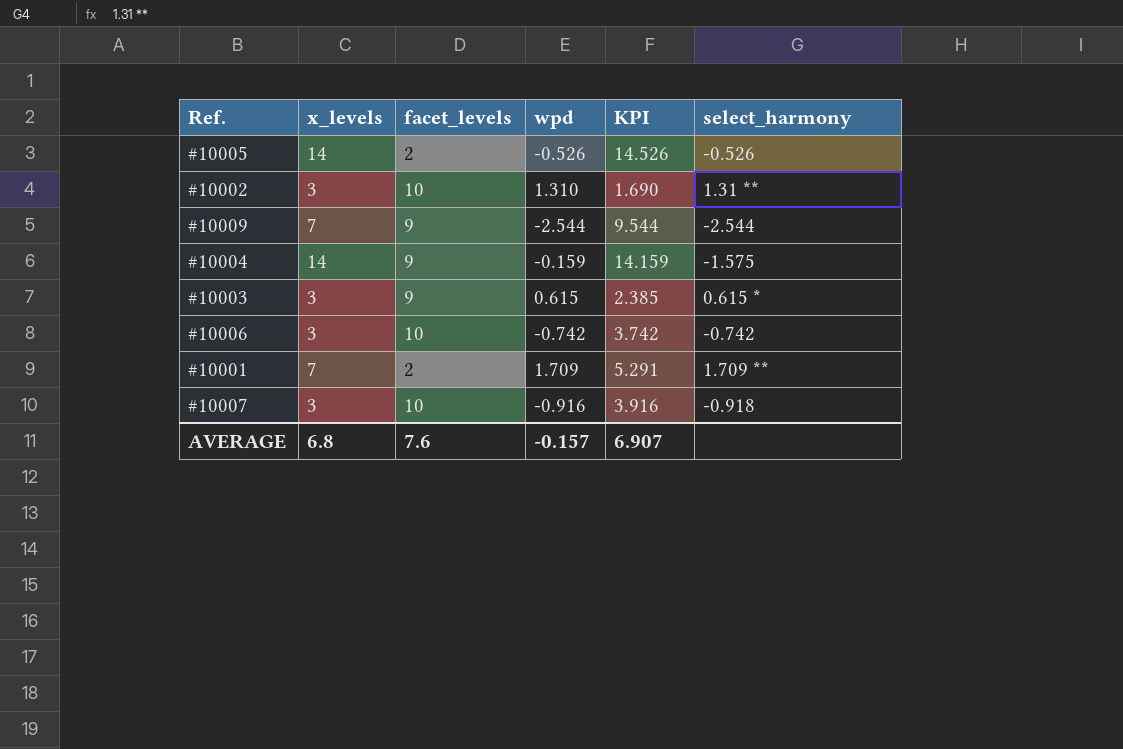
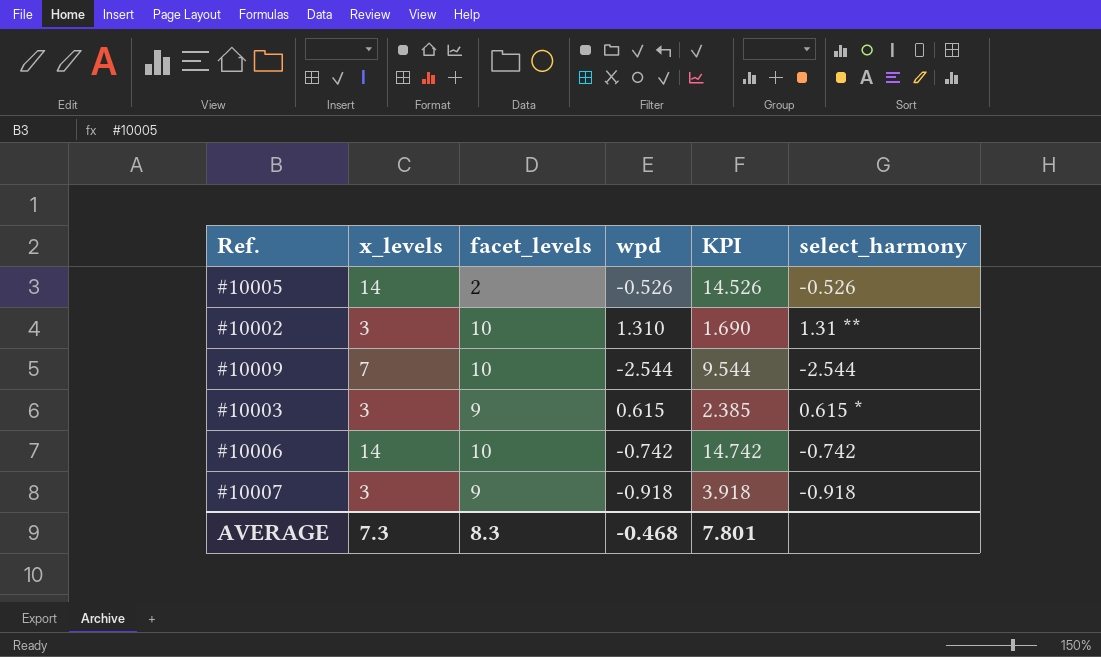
row #10004: 14 | 9 | -0.159 | 14.159 | -1.575 -> none
row #10001: 7 | 2 | 1.709 | 5.291 | 1.709 ** -> none
#10009 | facet_levels: 9 -> 10
#10006 | x_levels: 3 -> 14
#10006 | KPI: 3.742 -> 14.742
#10007 | facet_levels: 10 -> 9
#10007 | wpd: -0.916 -> -0.918
#10007 | KPI: 3.916 -> 3.918
AVERAGE | x_levels: 6.8 -> 7.3
AVERAGE | facet_levels: 7.6 -> 8.3
AVERAGE | wpd: -0.157 -> -0.468
AVERAGE | KPI: 6.907 -> 7.801

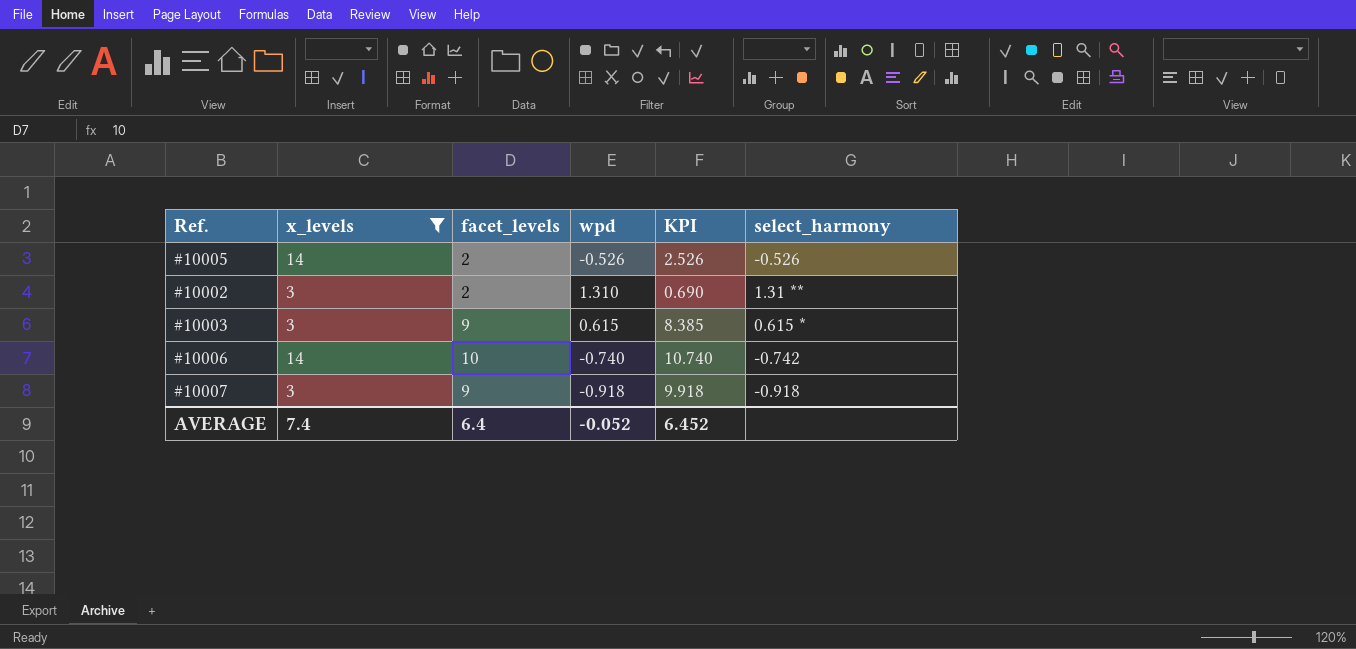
filter: none -> x_levels != 7
column KPI | formula: [x_levels] - [wpd] -> [facet_levels] - [wpd]
#10002 | facet_levels: 10 -> 2
#10006 | wpd: -0.742 -> -0.740
AVERAGE | x_levels: 7.3 -> 7.4
AVERAGE | facet_levels: 8.3 -> 6.4
AVERAGE | wpd: -0.468 -> -0.052
AVERAGE | KPI: 7.801 -> 6.452

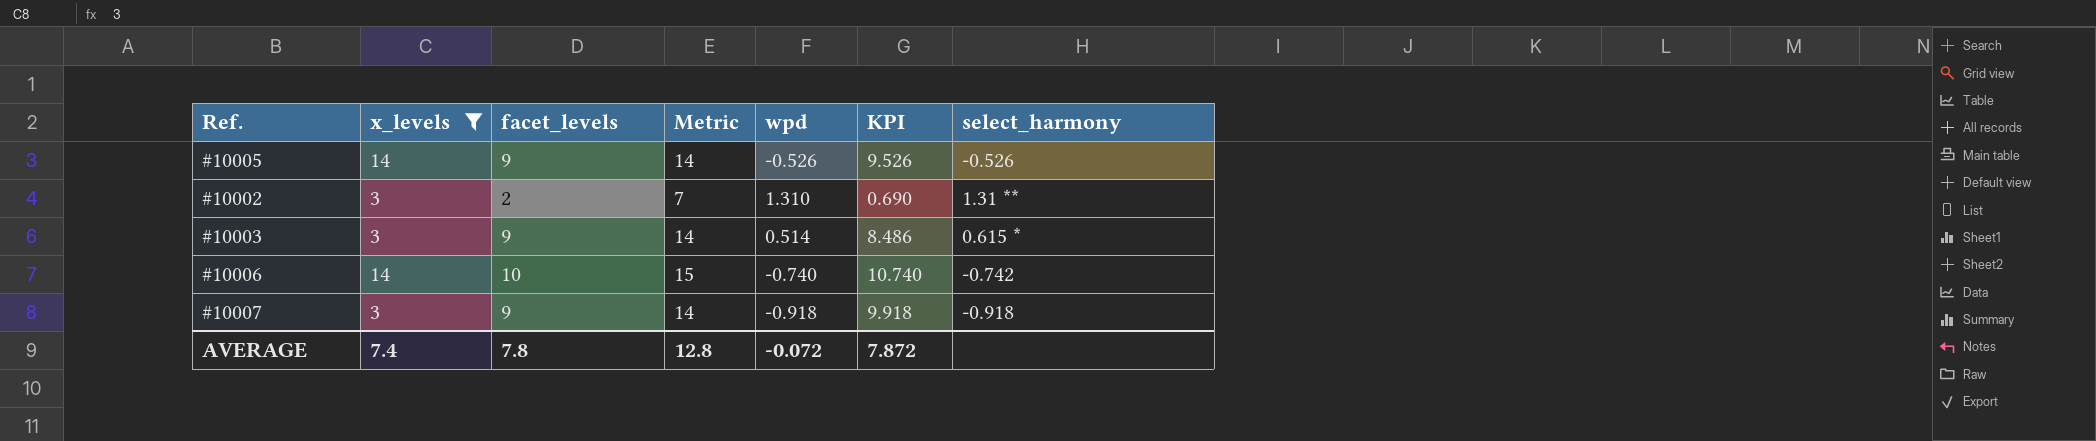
column Metric | formula: none -> [facet_levels] + 5
#10005 | facet_levels: 2 -> 9
#10005 | KPI: 2.526 -> 9.526
#10003 | wpd: 0.615 -> 0.514
#10003 | KPI: 8.385 -> 8.486
AVERAGE | facet_levels: 6.4 -> 7.8
AVERAGE | wpd: -0.052 -> -0.072
AVERAGE | KPI: 6.452 -> 7.872

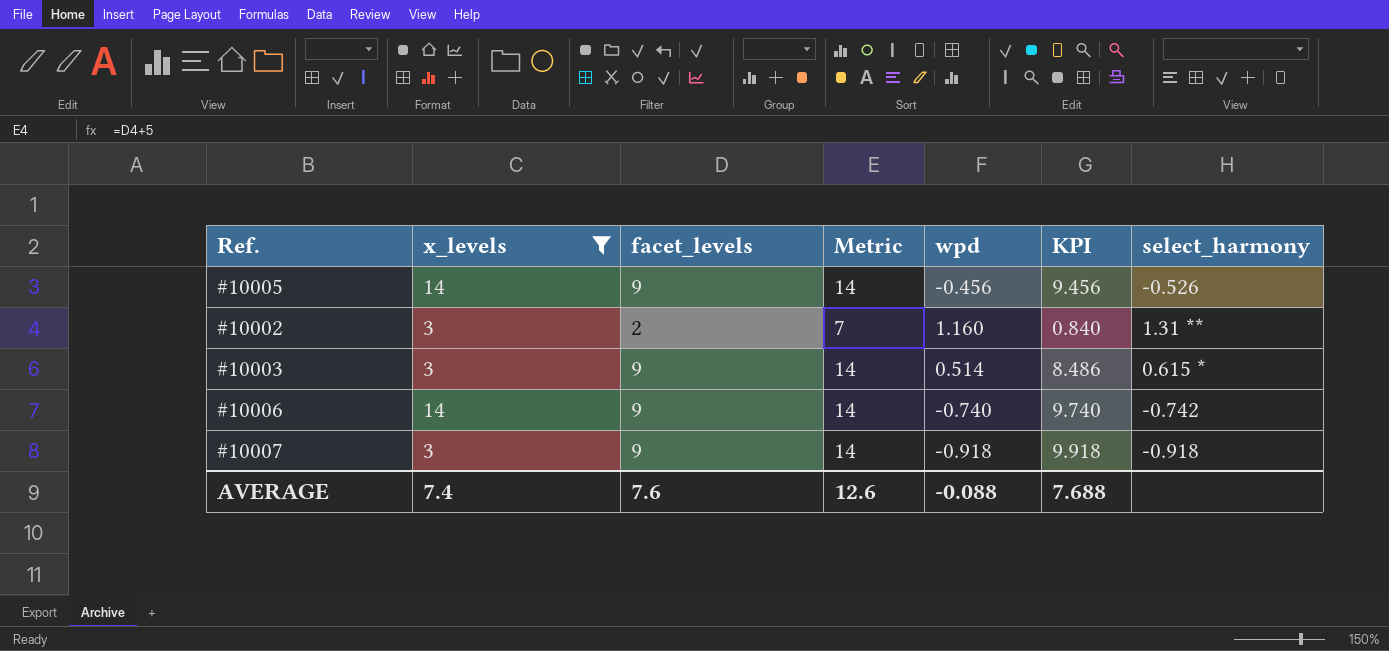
#10005 | wpd: -0.526 -> -0.456
#10005 | KPI: 9.526 -> 9.456
#10002 | wpd: 1.310 -> 1.160
#10002 | KPI: 0.690 -> 0.840
#10006 | facet_levels: 10 -> 9
#10006 | Metric: 15 -> 14
#10006 | KPI: 10.740 -> 9.740
AVERAGE | facet_levels: 7.8 -> 7.6
AVERAGE | Metric: 12.8 -> 12.6
AVERAGE | wpd: -0.072 -> -0.088
AVERAGE | KPI: 7.872 -> 7.688

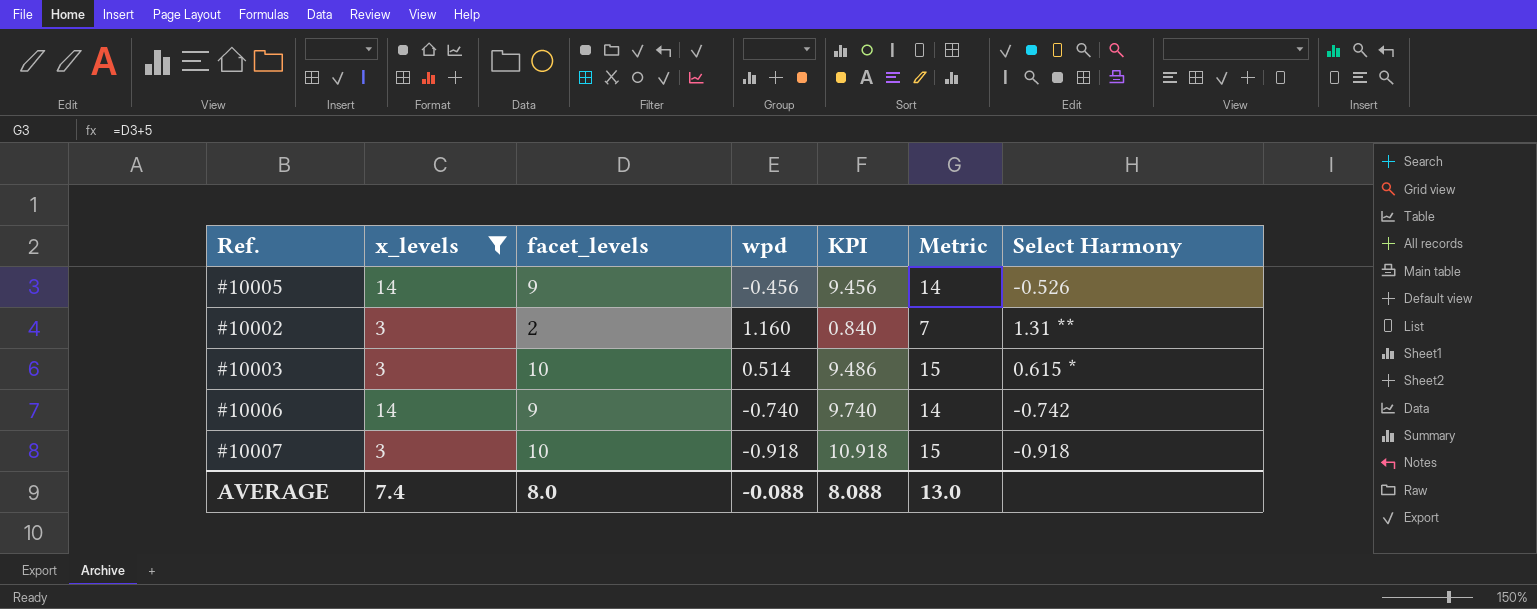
column Metric | position: 4 -> 6
column name: select_harmony -> Select Harmony
#10003 | facet_levels: 9 -> 10
#10003 | KPI: 8.486 -> 9.486
#10003 | Metric: 14 -> 15
#10007 | facet_levels: 9 -> 10
#10007 | KPI: 9.918 -> 10.918
#10007 | Metric: 14 -> 15
AVERAGE | facet_levels: 7.6 -> 8.0
AVERAGE | KPI: 7.688 -> 8.088
AVERAGE | Metric: 12.6 -> 13.0

